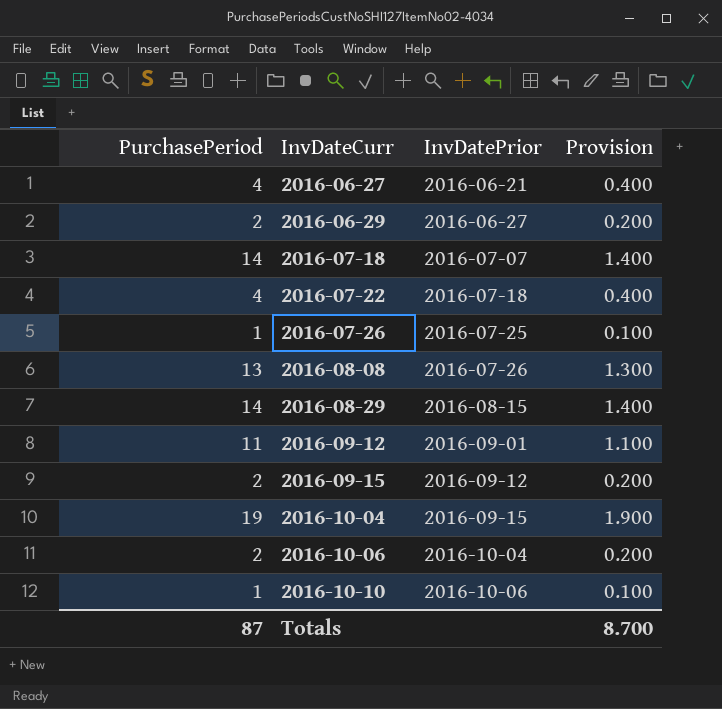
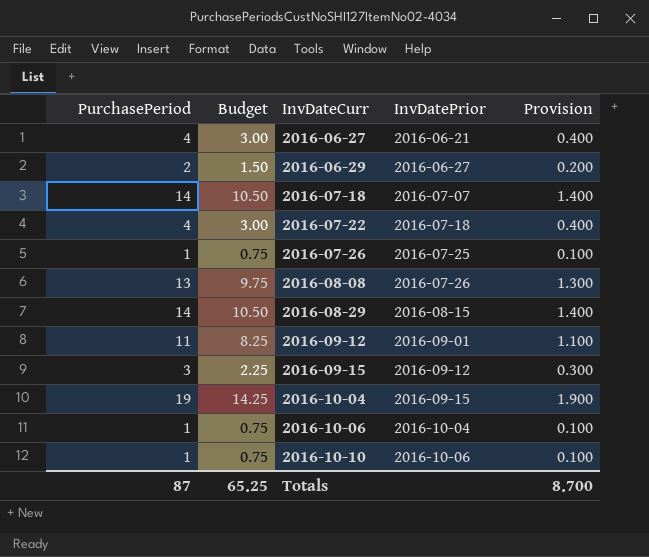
column Budget | formula: none -> [PurchasePeriod] * 0.75
2016-09-15 | PurchasePeriod: 2 -> 3
2016-09-15 | Provision: 0.200 -> 0.300
2016-10-06 | PurchasePeriod: 2 -> 1
2016-10-06 | Provision: 0.200 -> 0.100

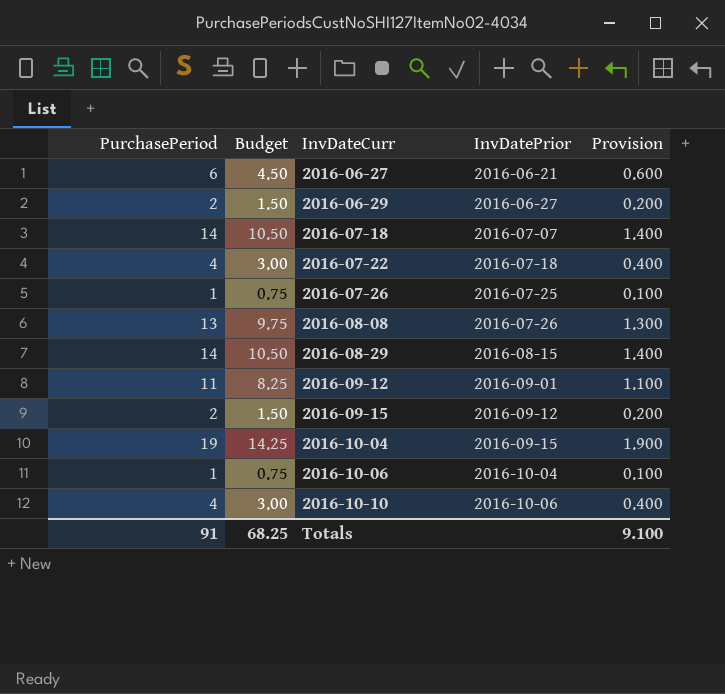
2016-06-27 | PurchasePeriod: 4 -> 6
2016-06-27 | Budget: 3.00 -> 4.50
2016-06-27 | Provision: 0.400 -> 0.600
2016-09-15 | PurchasePeriod: 3 -> 2
2016-09-15 | Budget: 2.25 -> 1.50
2016-09-15 | Provision: 0.300 -> 0.200
2016-10-10 | PurchasePeriod: 1 -> 4
2016-10-10 | Budget: 0.75 -> 3.00
2016-10-10 | Provision: 0.100 -> 0.400
Totals | PurchasePeriod: 87 -> 91
Totals | Budget: 65.25 -> 68.25
Totals | Provision: 8.700 -> 9.100

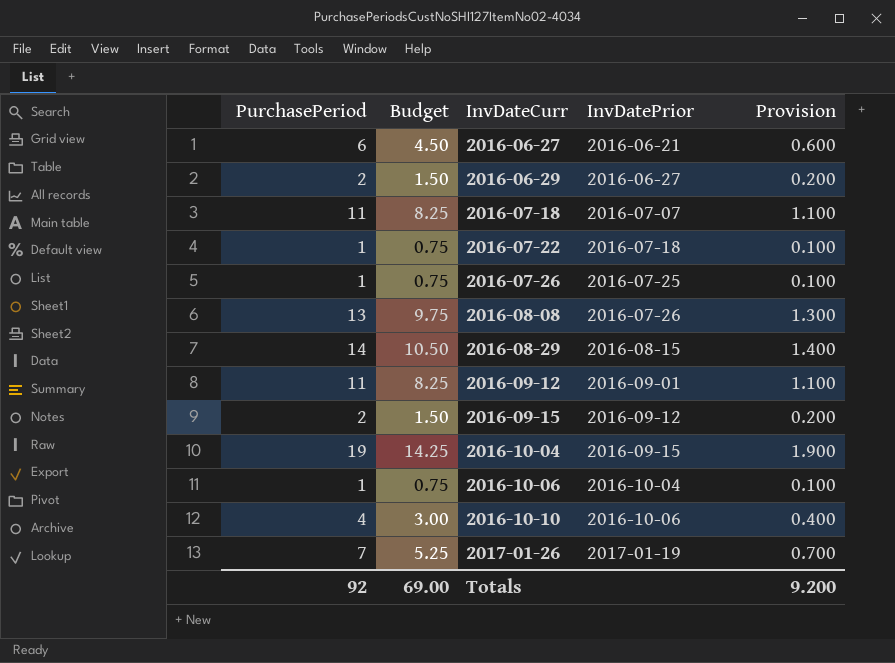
2016-07-18 | PurchasePeriod: 14 -> 11
2016-07-18 | Budget: 10.50 -> 8.25
2016-07-18 | Provision: 1.400 -> 1.100
2016-07-22 | PurchasePeriod: 4 -> 1
2016-07-22 | Budget: 3.00 -> 0.75
2016-07-22 | Provision: 0.400 -> 0.100
row 2017-01-26: none -> 7 | 5.25 | 2017-01-19 | 0.700
Totals | PurchasePeriod: 91 -> 92
Totals | Budget: 68.25 -> 69.00
Totals | Provision: 9.100 -> 9.200

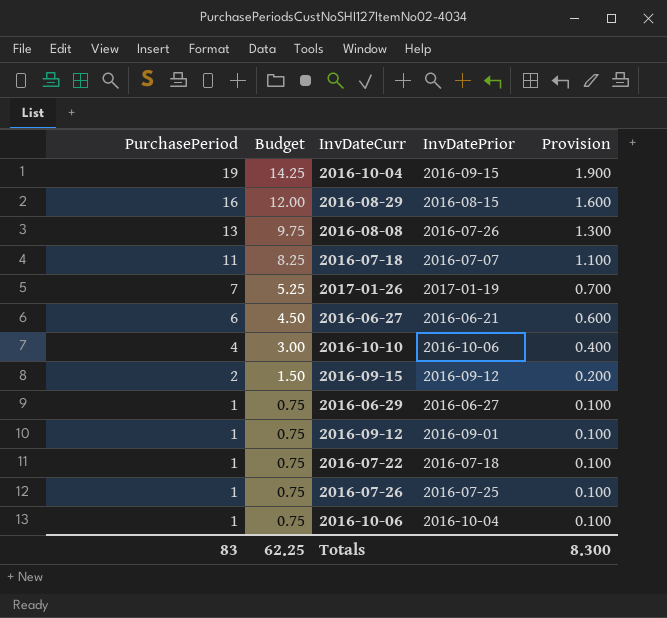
row order: InvDateCurr ascending -> PurchasePeriod descending
2016-08-29 | PurchasePeriod: 14 -> 16
2016-08-29 | Budget: 10.50 -> 12.00
2016-08-29 | Provision: 1.400 -> 1.600
2016-06-29 | PurchasePeriod: 2 -> 1
2016-06-29 | Budget: 1.50 -> 0.75
2016-06-29 | Provision: 0.200 -> 0.100
2016-09-12 | PurchasePeriod: 11 -> 1
2016-09-12 | Budget: 8.25 -> 0.75
2016-09-12 | Provision: 1.100 -> 0.100
Totals | PurchasePeriod: 92 -> 83
Totals | Budget: 69.00 -> 62.25
Totals | Provision: 9.200 -> 8.300

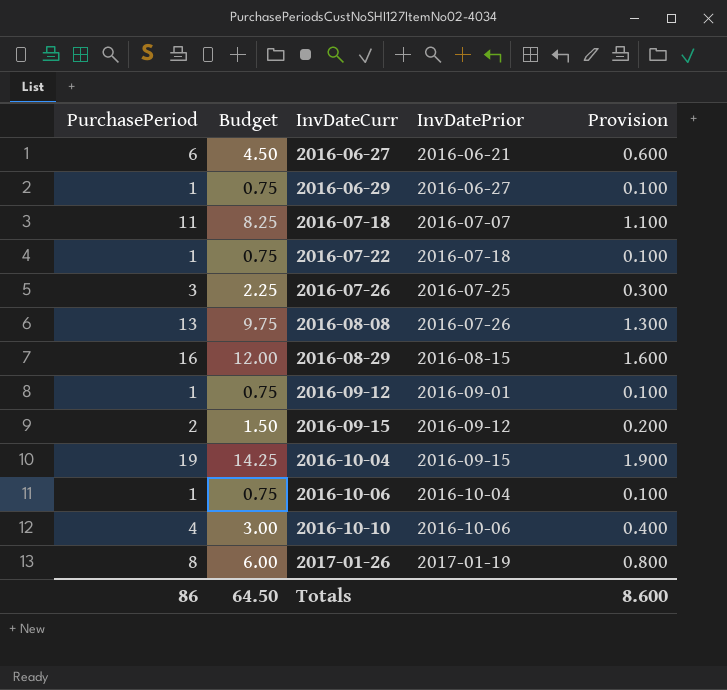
row order: PurchasePeriod descending -> InvDateCurr ascending
2016-07-26 | PurchasePeriod: 1 -> 3
2016-07-26 | Budget: 0.75 -> 2.25
2016-07-26 | Provision: 0.100 -> 0.300
2017-01-26 | PurchasePeriod: 7 -> 8
2017-01-26 | Budget: 5.25 -> 6.00
2017-01-26 | Provision: 0.700 -> 0.800
Totals | PurchasePeriod: 83 -> 86
Totals | Budget: 62.25 -> 64.50
Totals | Provision: 8.300 -> 8.600

